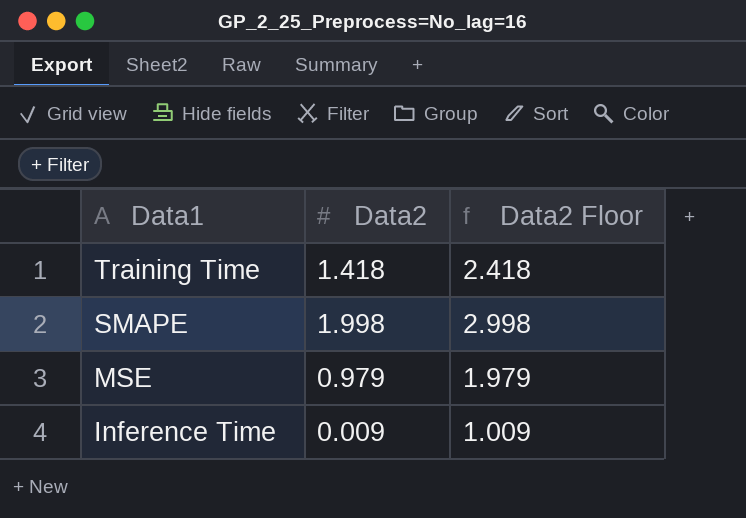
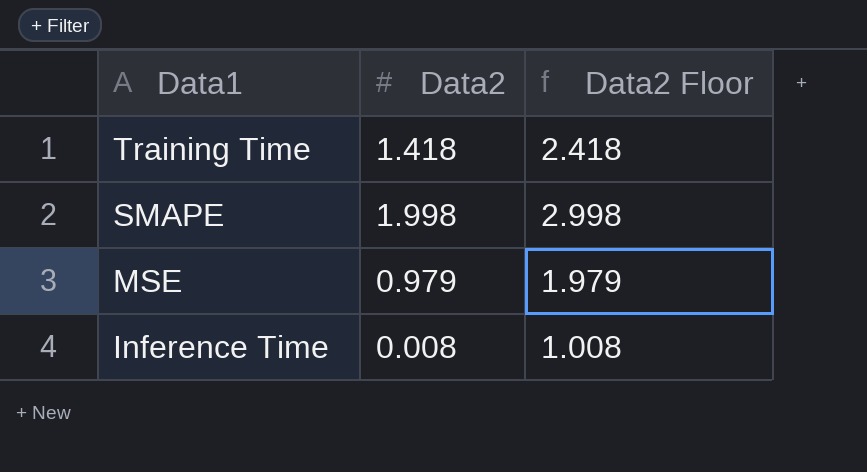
Inference Time | Data2: 0.009 -> 0.008
Inference Time | Data2 Floor: 1.009 -> 1.008

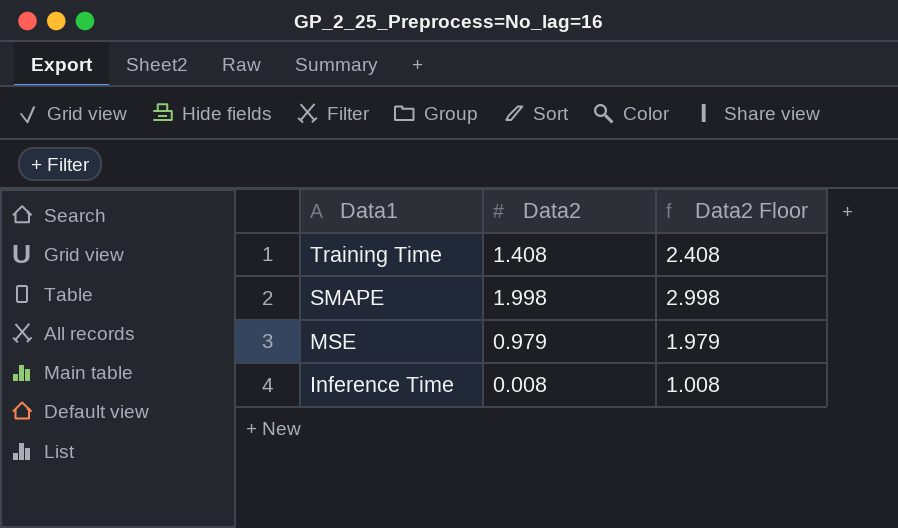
Training Time | Data2: 1.418 -> 1.408
Training Time | Data2 Floor: 2.418 -> 2.408

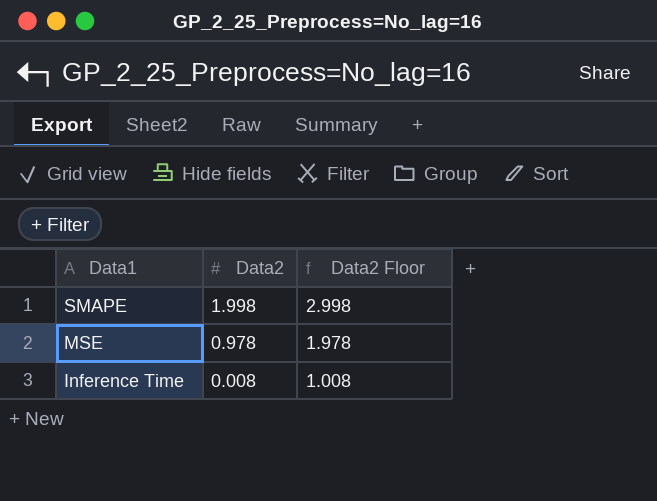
row Training Time: 1.408 | 2.408 -> none
MSE | Data2: 0.979 -> 0.978
MSE | Data2 Floor: 1.979 -> 1.978

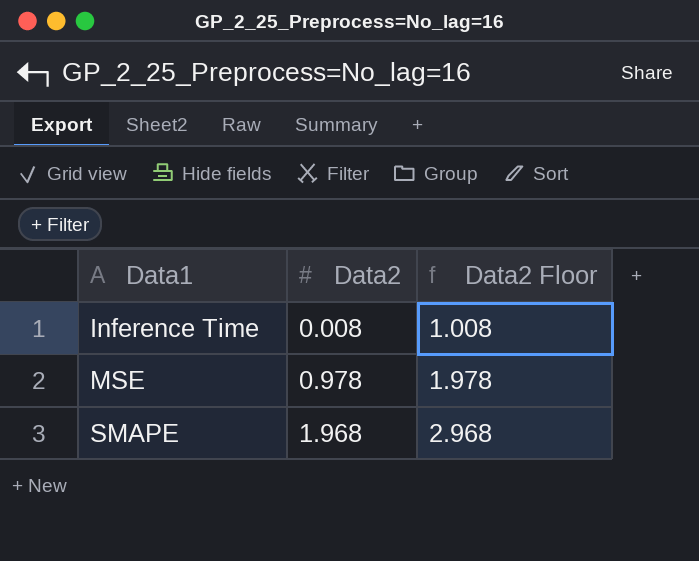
row order: Data1 descending -> Data1 ascending
SMAPE | Data2: 1.998 -> 1.968
SMAPE | Data2 Floor: 2.998 -> 2.968

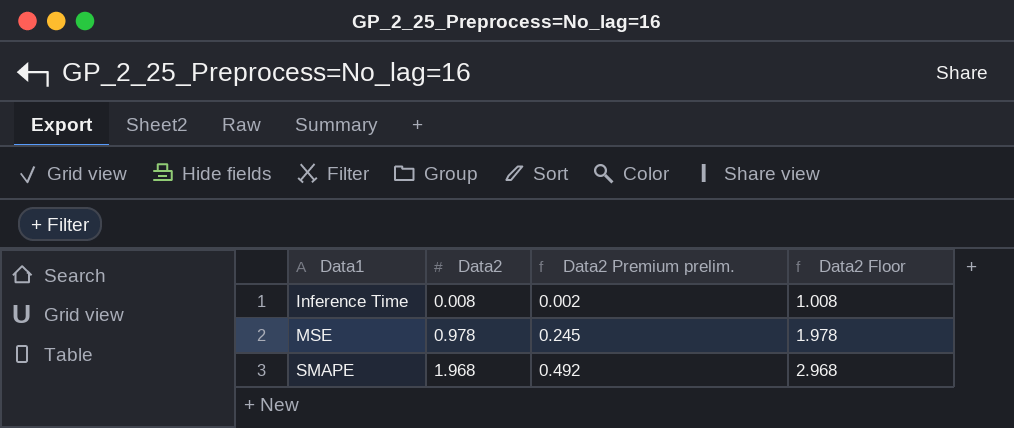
column Data2 Premium prelim. | formula: none -> [Data2] * 0.25

